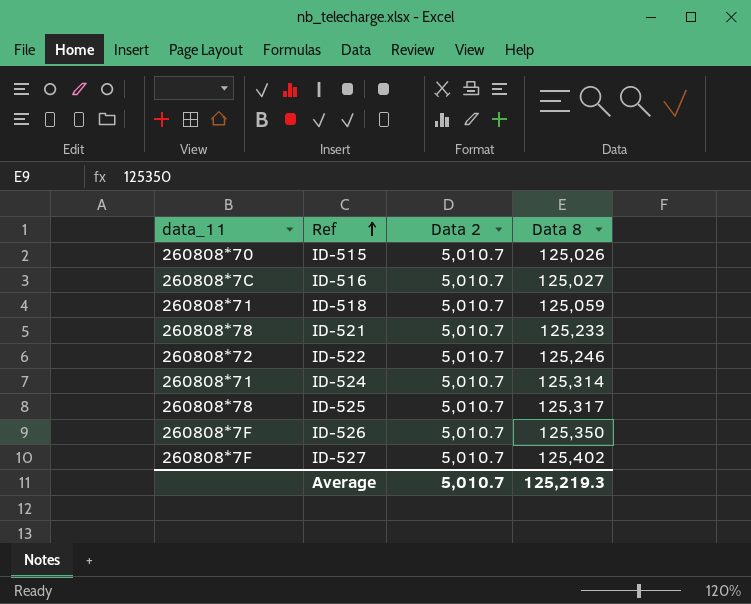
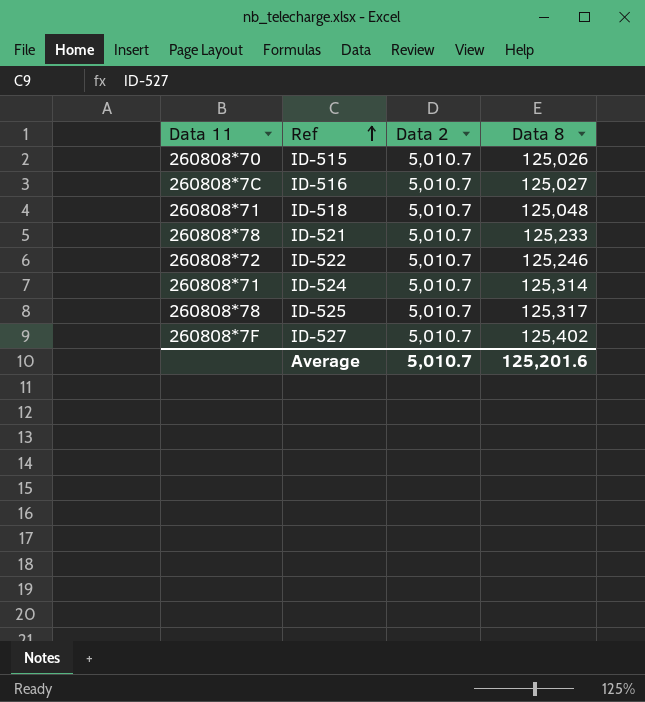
column name: data_11 -> Data 11
row ID-526: 260808*7F | 5,010.7 | 125,350 -> none
ID-518 | Data 8: 125,059 -> 125,048
Average | Data 8: 125,219.3 -> 125,201.6

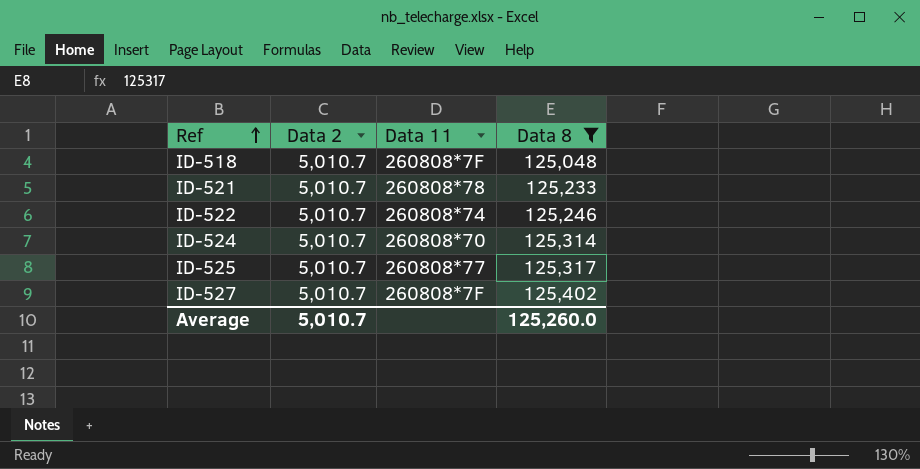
filter: none -> Data 8 >= 125,048
column Data 11 | position: 1 -> 3
ID-518 | Data 11: 260808*71 -> 260808*7F
ID-522 | Data 11: 260808*72 -> 260808*74
ID-524 | Data 11: 260808*71 -> 260808*70
ID-525 | Data 11: 260808*78 -> 260808*77
Average | Data 8: 125,201.6 -> 125,260.0

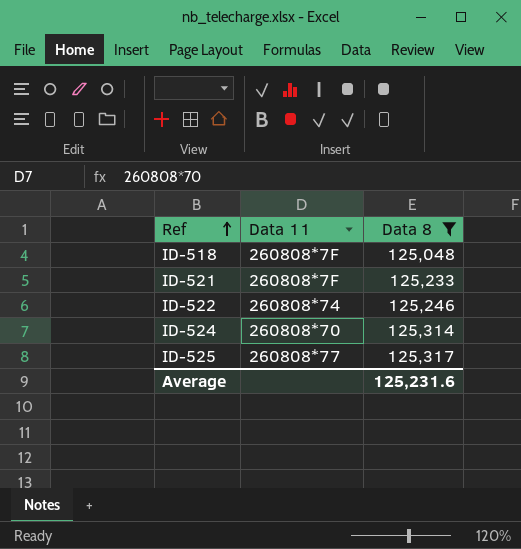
column Data 2 | position: 2 -> none
row ID-527: 5,010.7 | 260808*7F | 125,402 -> none
ID-521 | Data 11: 260808*78 -> 260808*7F
Average | Data 8: 125,260.0 -> 125,231.6

